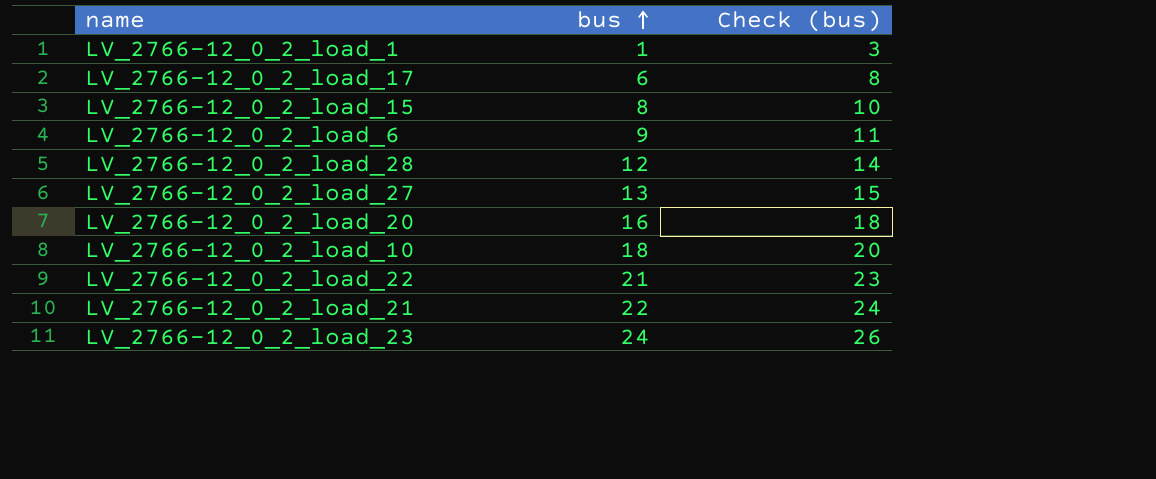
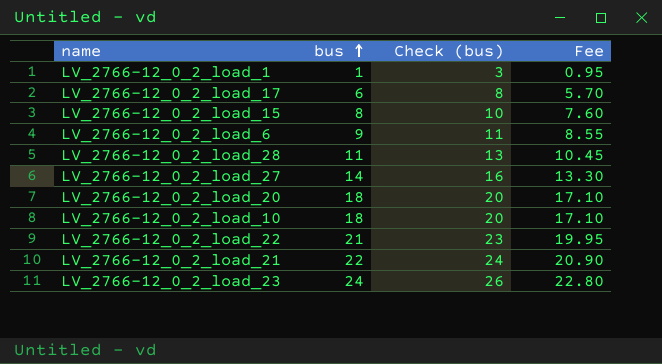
column Fee | formula: none -> [bus] * 0.95
LV_2766-12_0_2_load_28 | bus: 12 -> 11
LV_2766-12_0_2_load_28 | Check (bus): 14 -> 13
LV_2766-12_0_2_load_27 | bus: 13 -> 14
LV_2766-12_0_2_load_27 | Check (bus): 15 -> 16
LV_2766-12_0_2_load_20 | bus: 16 -> 18
LV_2766-12_0_2_load_20 | Check (bus): 18 -> 20

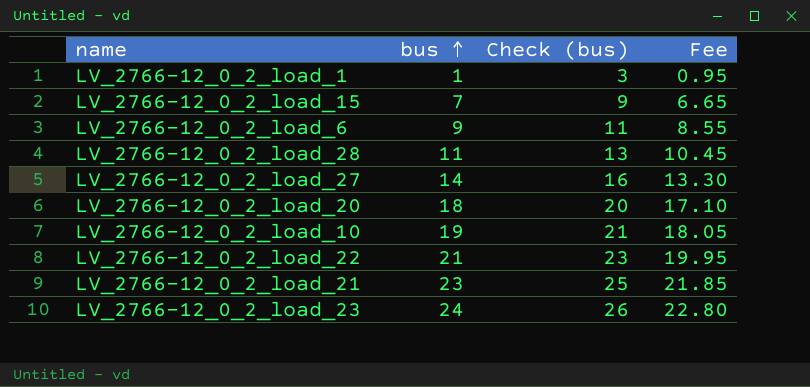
row LV_2766-12_0_2_load_17: 6 | 8 | 5.70 -> none
LV_2766-12_0_2_load_15 | bus: 8 -> 7
LV_2766-12_0_2_load_15 | Check (bus): 10 -> 9
LV_2766-12_0_2_load_15 | Fee: 7.60 -> 6.65
LV_2766-12_0_2_load_10 | bus: 18 -> 19
LV_2766-12_0_2_load_10 | Check (bus): 20 -> 21
LV_2766-12_0_2_load_10 | Fee: 17.10 -> 18.05
LV_2766-12_0_2_load_21 | bus: 22 -> 23
LV_2766-12_0_2_load_21 | Check (bus): 24 -> 25
LV_2766-12_0_2_load_21 | Fee: 20.90 -> 21.85

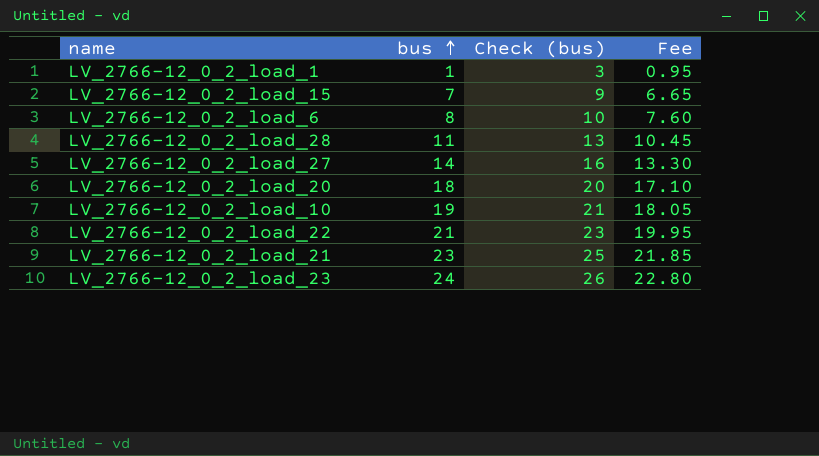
LV_2766-12_0_2_load_6 | bus: 9 -> 8
LV_2766-12_0_2_load_6 | Check (bus): 11 -> 10
LV_2766-12_0_2_load_6 | Fee: 8.55 -> 7.60

